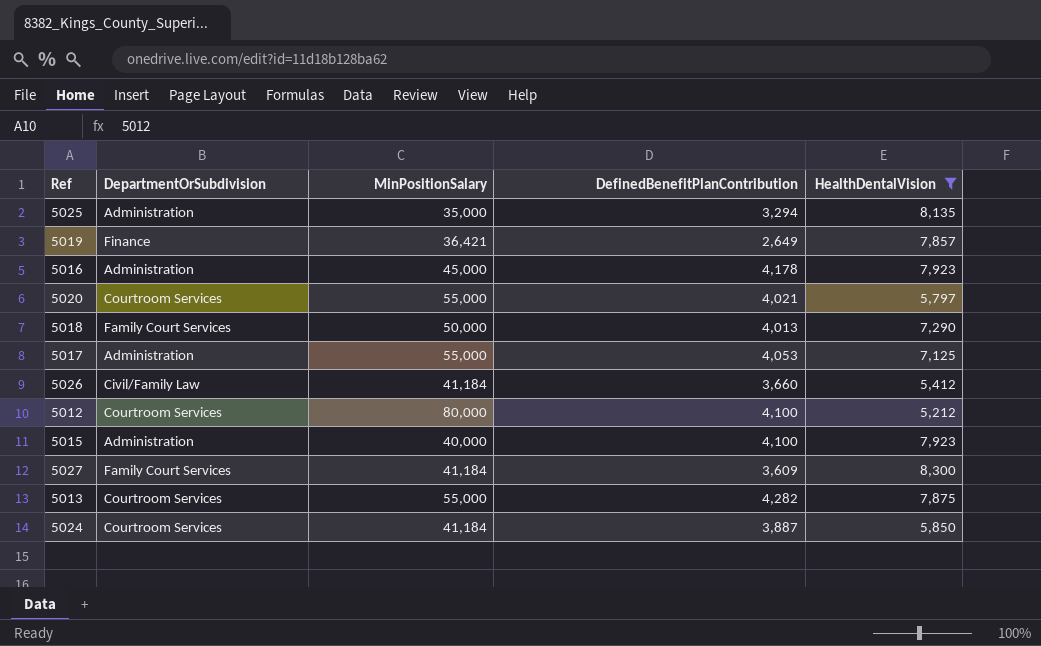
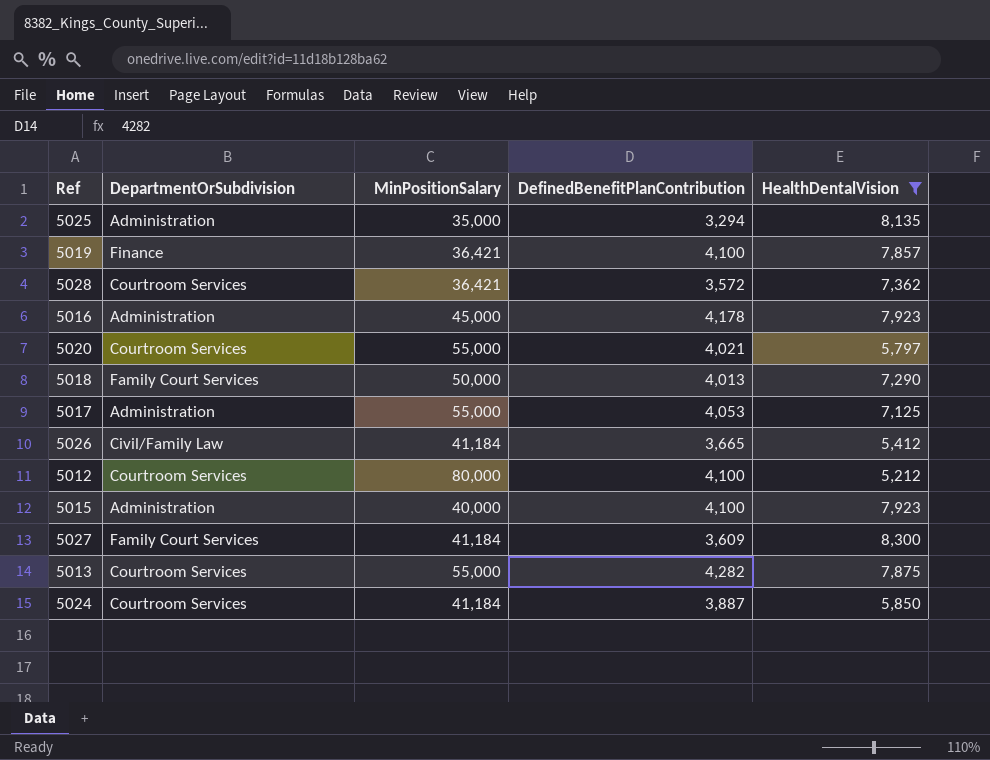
5019 | DefinedBenefitPlanContribution: 2,649 -> 4,100
row 5028: none -> Courtroom Services | 36,421 | 3,572 | 7,362
5026 | DefinedBenefitPlanContribution: 3,660 -> 3,665

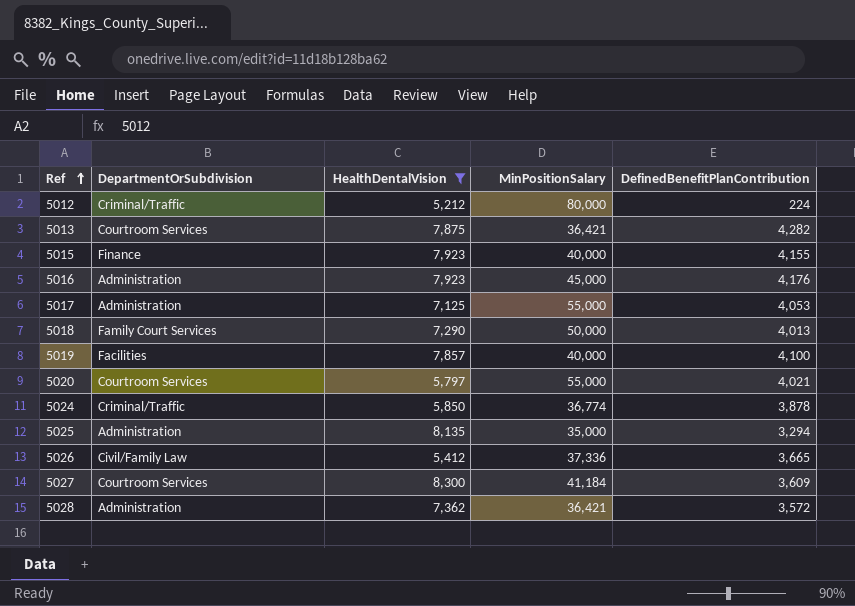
row order: none -> Ref ascending
column HealthDentalVision | position: 5 -> 3
5012 | DepartmentOrSubdivision: Courtroom Services -> Criminal/Traffic
5012 | DefinedBenefitPlanContribution: 4,100 -> 224
5013 | MinPositionSalary: 55,000 -> 36,421
5015 | DepartmentOrSubdivision: Administration -> Finance
5015 | DefinedBenefitPlanContribution: 4,100 -> 4,155
5016 | DefinedBenefitPlanContribution: 4,178 -> 4,176
5019 | DepartmentOrSubdivision: Finance -> Facilities
5019 | MinPositionSalary: 36,421 -> 40,000
5024 | DepartmentOrSubdivision: Courtroom Services -> Criminal/Traffic
5024 | MinPositionSalary: 41,184 -> 36,774
5024 | DefinedBenefitPlanContribution: 3,887 -> 3,878
5026 | MinPositionSalary: 41,184 -> 37,336
5027 | DepartmentOrSubdivision: Family Court Services -> Courtroom Services
5028 | DepartmentOrSubdivision: Courtroom Services -> Administration

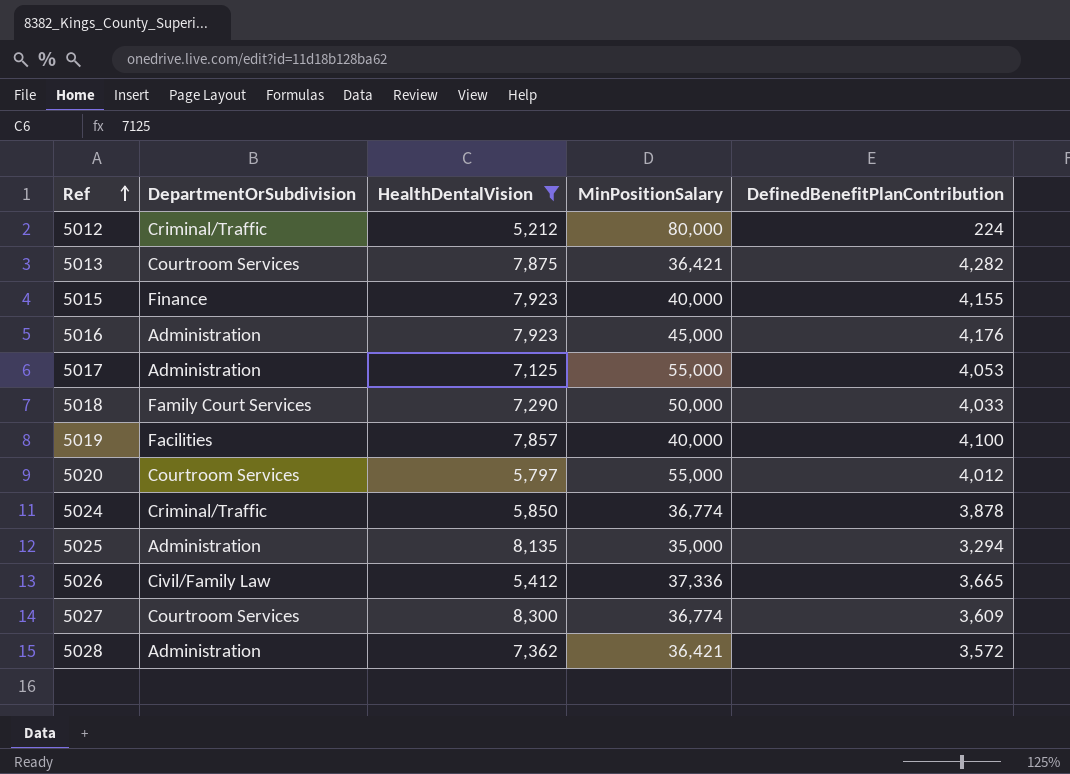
5018 | DefinedBenefitPlanContribution: 4,013 -> 4,033
5020 | DefinedBenefitPlanContribution: 4,021 -> 4,012
5027 | MinPositionSalary: 41,184 -> 36,774

